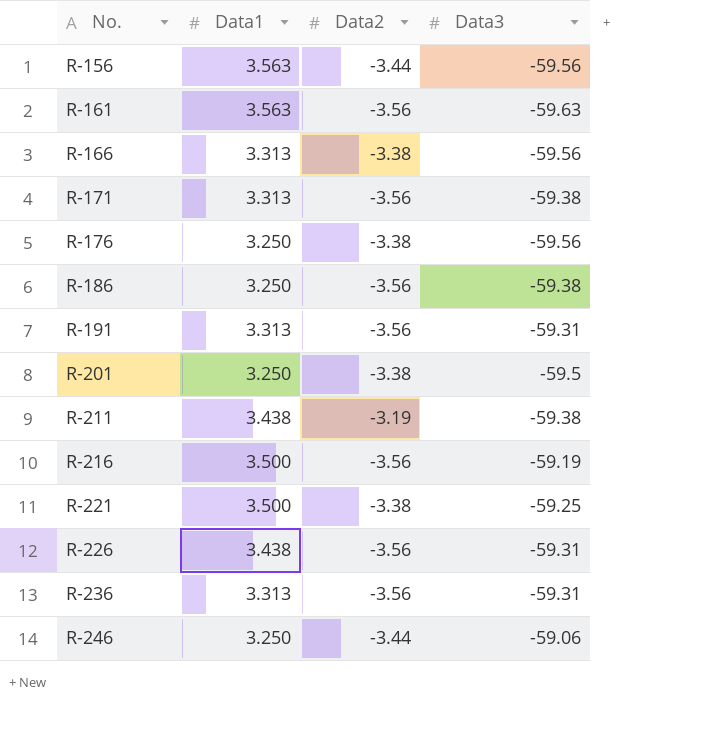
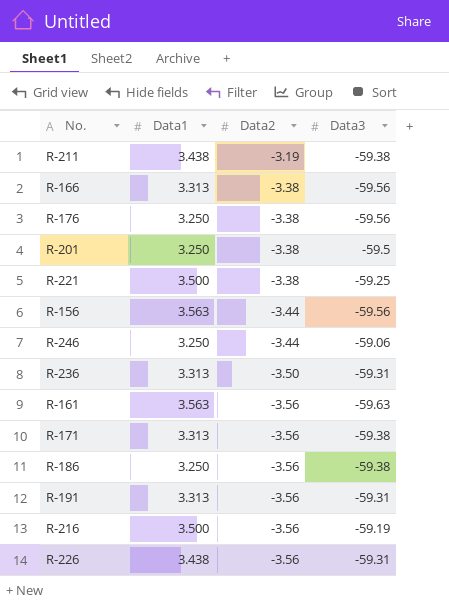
row order: No. ascending -> Data2 descending
R-236 | Data2: -3.56 -> -3.50

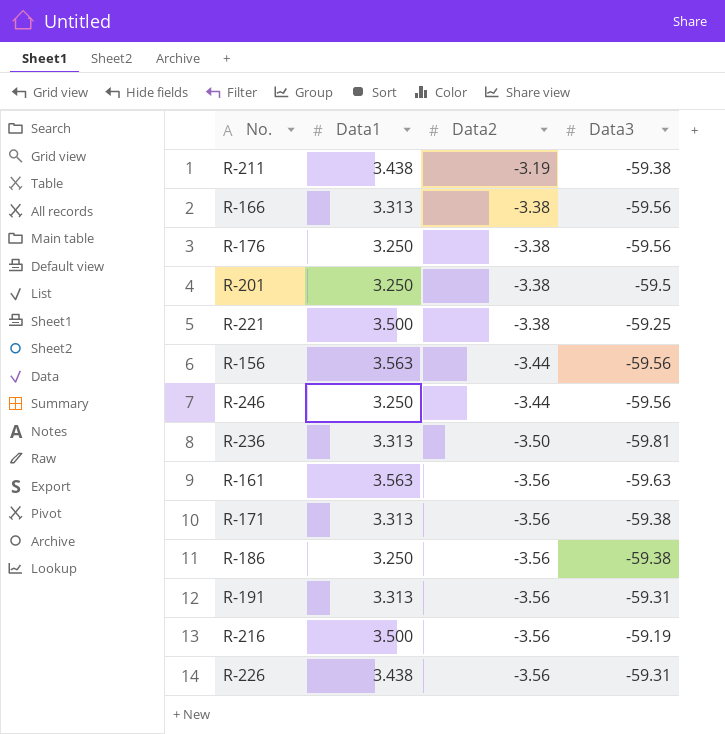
R-246 | Data3: -59.06 -> -59.56
R-236 | Data3: -59.31 -> -59.81

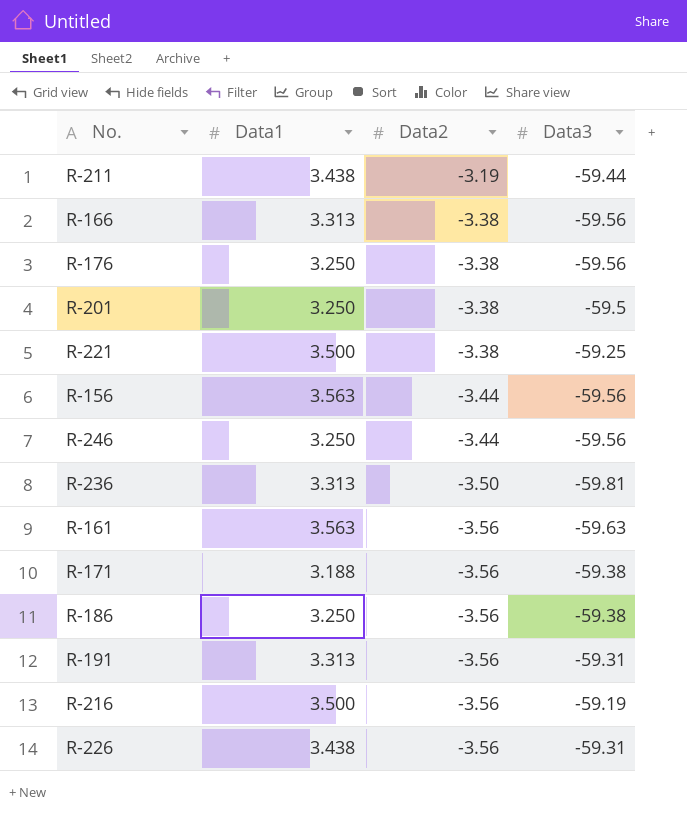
R-211 | Data3: -59.38 -> -59.44
R-171 | Data1: 3.313 -> 3.188

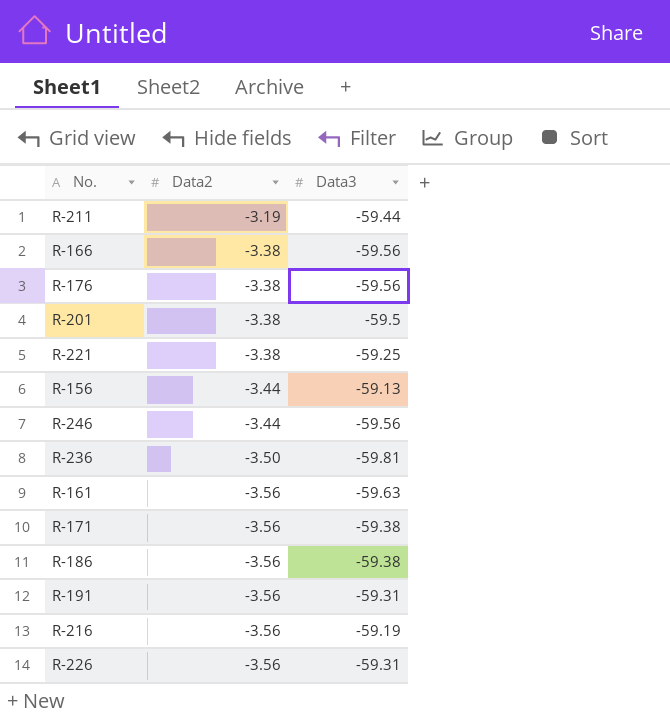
column Data1 | position: 2 -> none
R-156 | Data3: -59.56 -> -59.13

